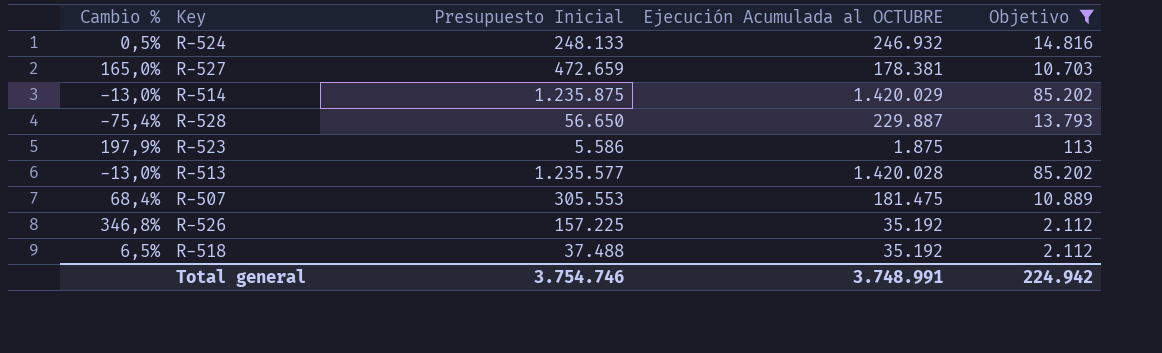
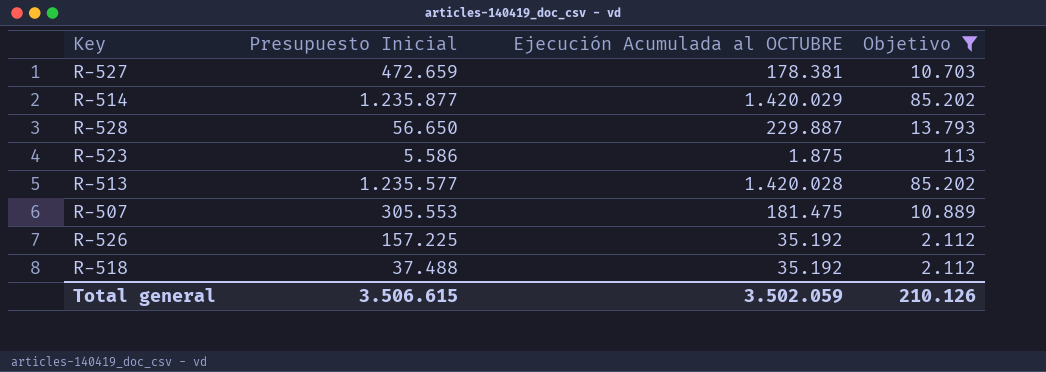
column Cambio % | formula: ([Presupuesto Inicial] - [Ejecución Acumulada al OCTUBRE]) / [Ejecución Acumulada al OCTUBRE] -> none
row R-524: 0,5% | 248.133 | 246.932 | 14.816 -> none
R-514 | Presupuesto Inicial: 1.235.875 -> 1.235.877
Total general | Presupuesto Inicial: 3.754.746 -> 3.506.615
Total general | Ejecución Acumulada al OCTUBRE: 3.748.991 -> 3.502.059
Total general | Objetivo: 224.942 -> 210.126

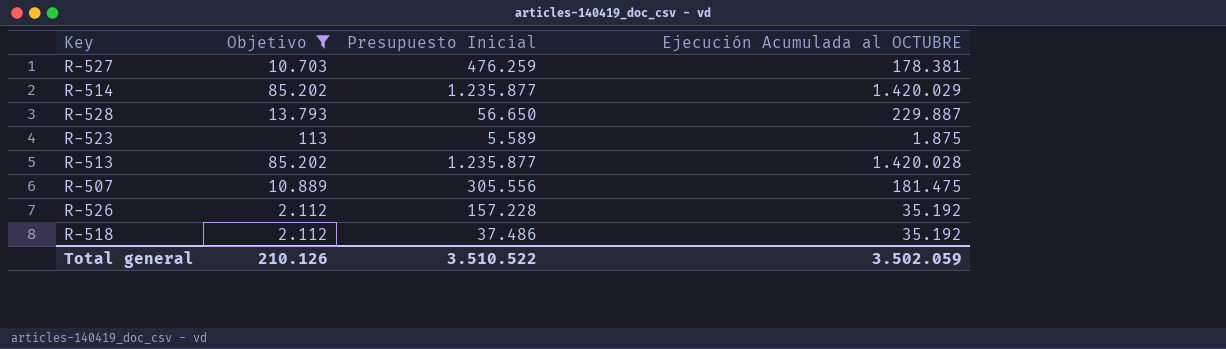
column Objetivo | position: 4 -> 2
R-527 | Presupuesto Inicial: 472.659 -> 476.259
R-523 | Presupuesto Inicial: 5.586 -> 5.589
R-513 | Presupuesto Inicial: 1.235.577 -> 1.235.877
R-507 | Presupuesto Inicial: 305.553 -> 305.556
R-526 | Presupuesto Inicial: 157.225 -> 157.228
R-518 | Presupuesto Inicial: 37.488 -> 37.486
Total general | Presupuesto Inicial: 3.506.615 -> 3.510.522

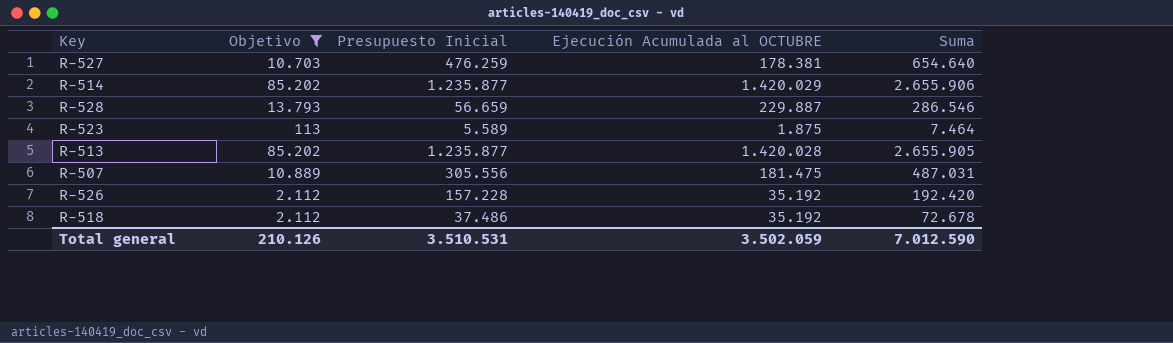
column Suma | formula: none -> [Presupuesto Inicial] + [Ejecución Acumulada al OCTUBRE]
R-528 | Presupuesto Inicial: 56.650 -> 56.659
Total general | Presupuesto Inicial: 3.510.522 -> 3.510.531

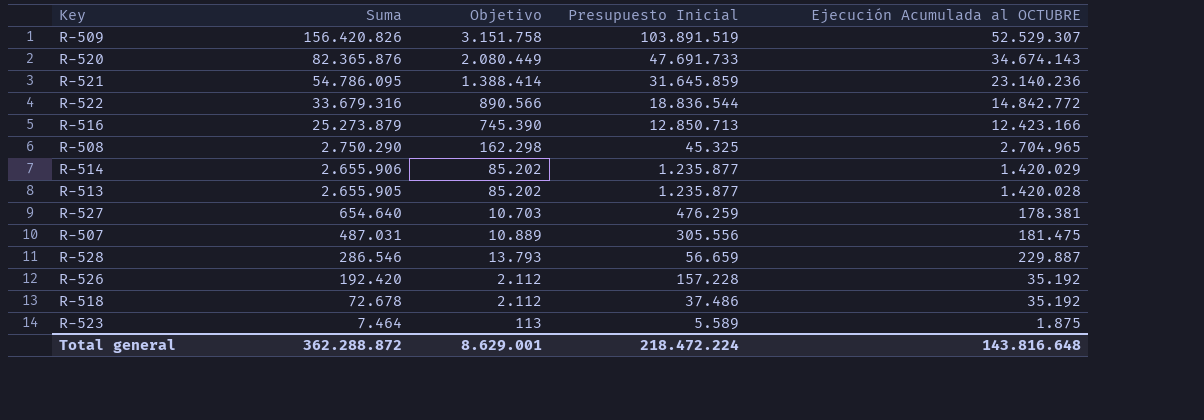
filter: Objetivo <= 85.202 -> none
row order: none -> Suma descending
column Suma | position: 5 -> 2
Total general | Suma: 7.012.590 -> 362.288.872
Total general | Objetivo: 210.126 -> 8.629.001
Total general | Presupuesto Inicial: 3.510.531 -> 218.472.224
Total general | Ejecución Acumulada al OCTUBRE: 3.502.059 -> 143.816.648

